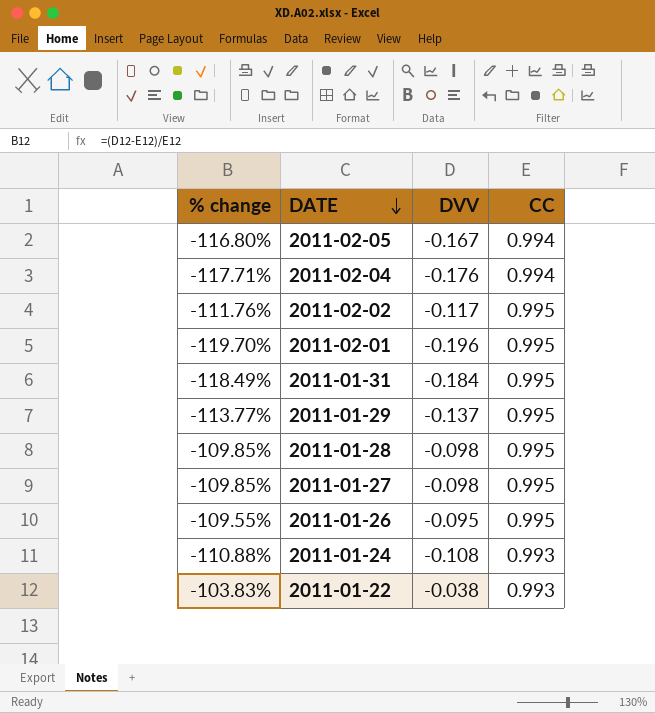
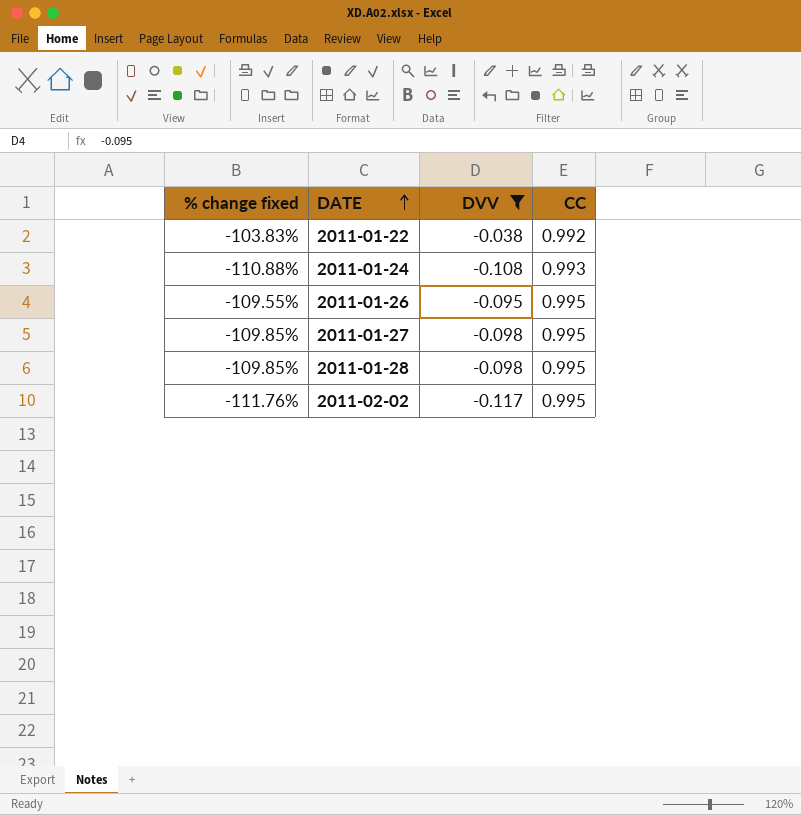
filter: none -> DVV >= -0.117
row order: DATE descending -> DATE ascending
column name: % change -> % change fixed
2011-01-22 | CC: 0.993 -> 0.992

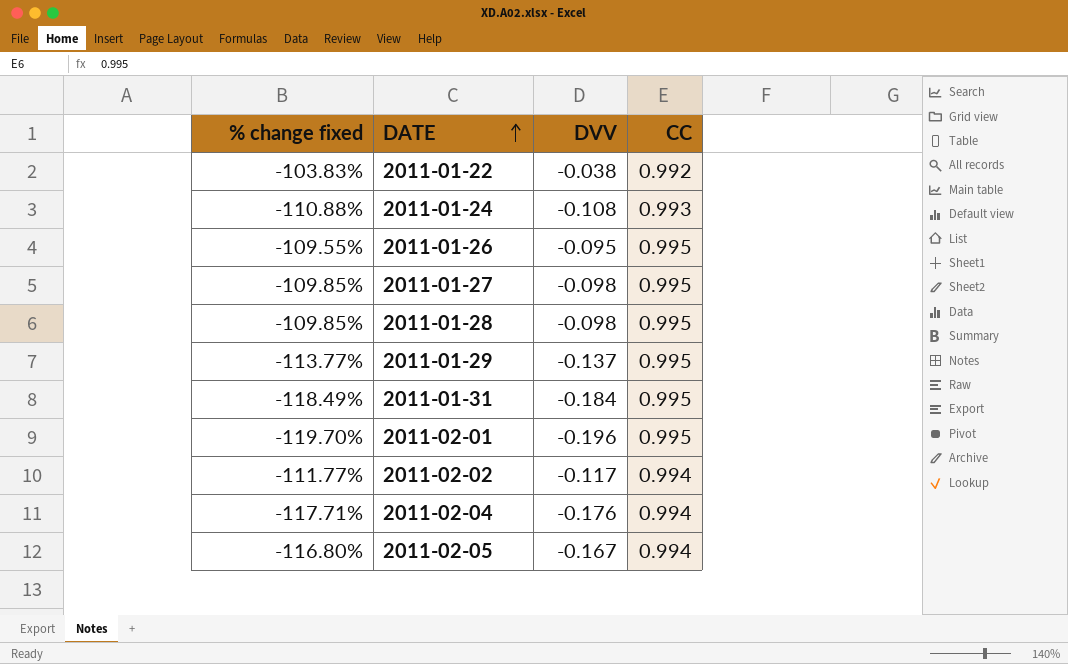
filter: DVV >= -0.117 -> none
2011-02-02 | % change fixed: -111.76% -> -111.77%
2011-02-02 | CC: 0.995 -> 0.994

